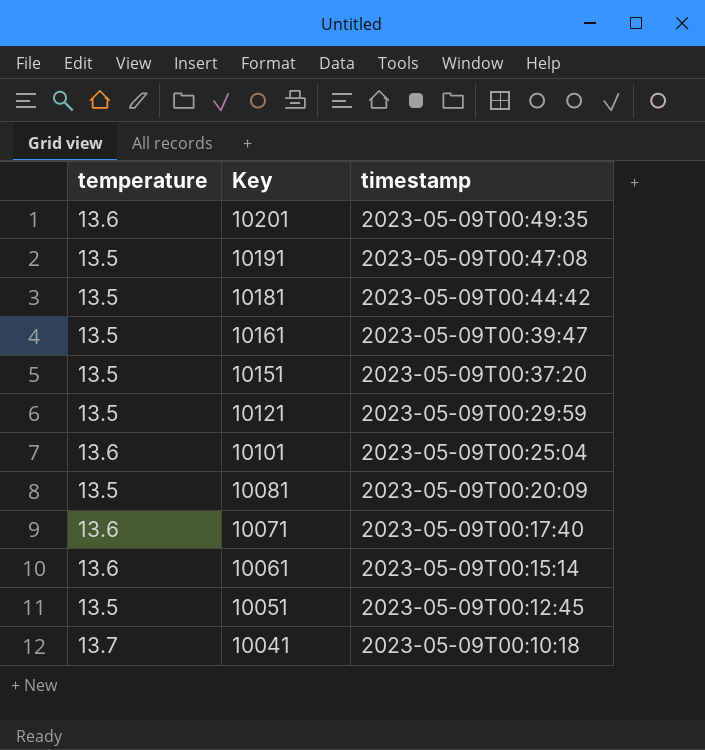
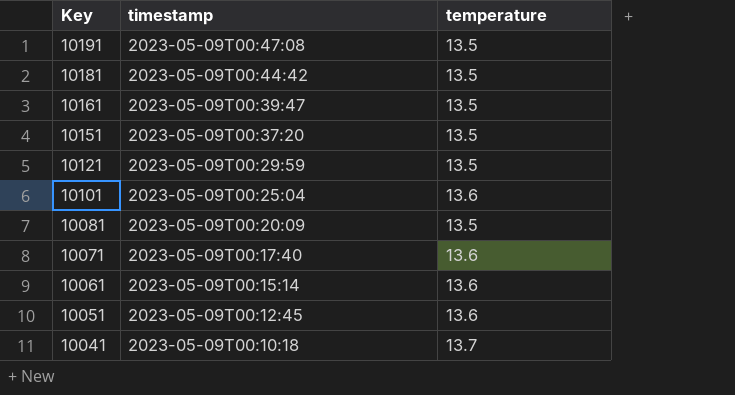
column temperature | position: 1 -> 3
row 10201: 13.6 | 2023-05-09T00:49:35 -> none
10051 | temperature: 13.5 -> 13.6

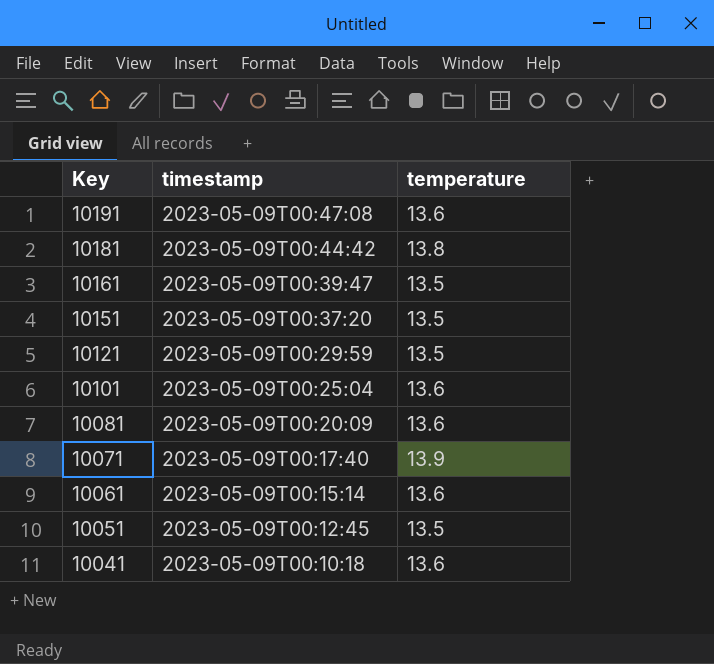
10191 | temperature: 13.5 -> 13.6
10181 | temperature: 13.5 -> 13.8
10081 | temperature: 13.5 -> 13.6
10071 | temperature: 13.6 -> 13.9
10051 | temperature: 13.6 -> 13.5
10041 | temperature: 13.7 -> 13.6

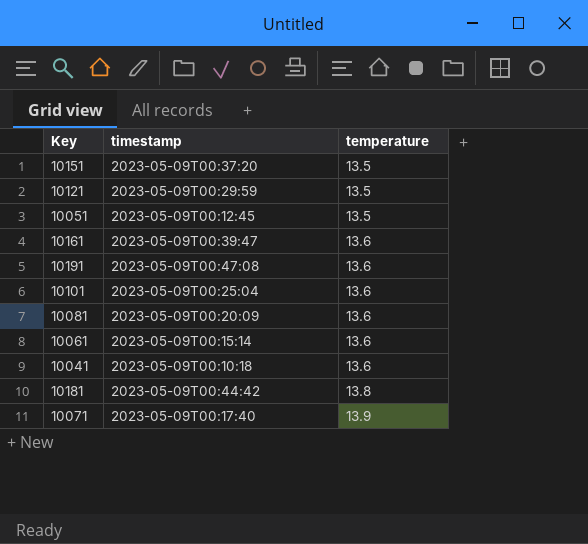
row order: Key descending -> temperature ascending
10161 | temperature: 13.5 -> 13.6

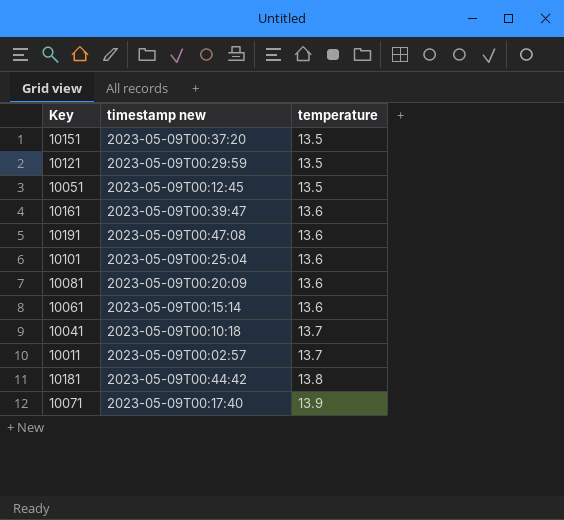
column name: timestamp -> timestamp new
10041 | temperature: 13.6 -> 13.7
row 10011: none -> 2023-05-09T00:02:57 | 13.7

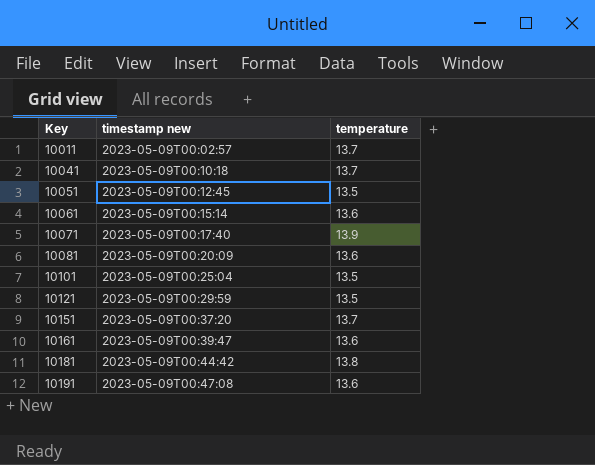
row order: temperature ascending -> Key ascending
10101 | temperature: 13.6 -> 13.5
10151 | temperature: 13.5 -> 13.7

